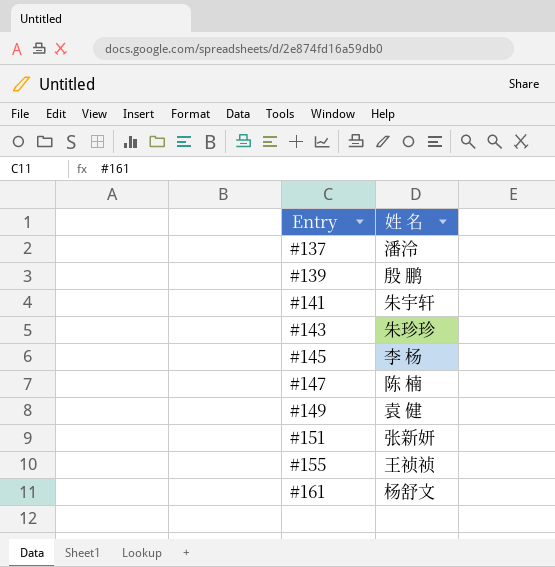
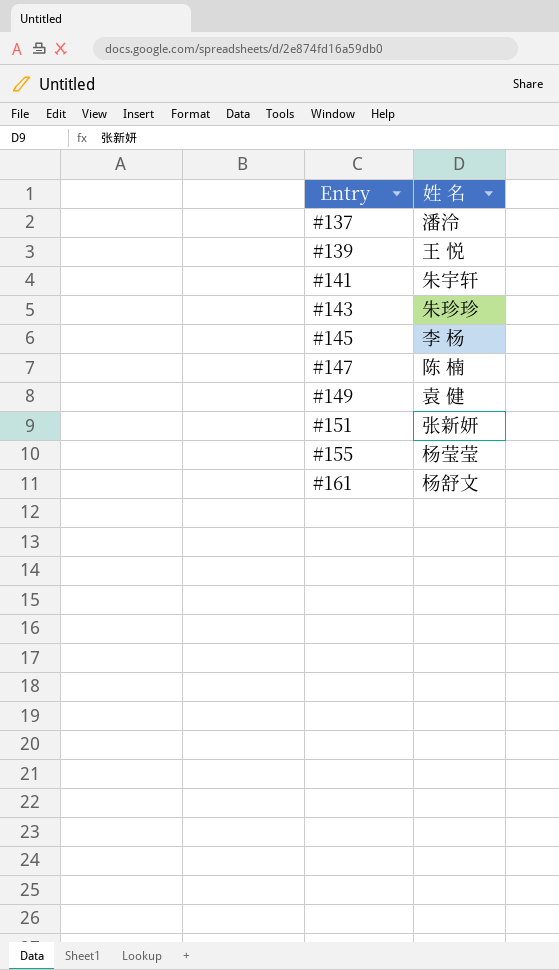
#139 | 姓 名: 殷 鹏 -> 王 悦
#155 | 姓 名: 王祯祯 -> 杨莹莹

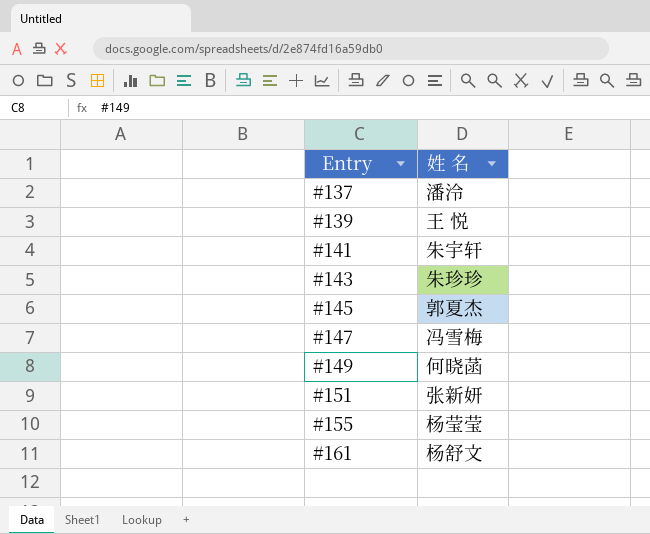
#145 | 姓 名: 李 杨 -> 郭夏杰
#147 | 姓 名: 陈 楠 -> 冯雪梅
#149 | 姓 名: 袁 健 -> 何晓菡

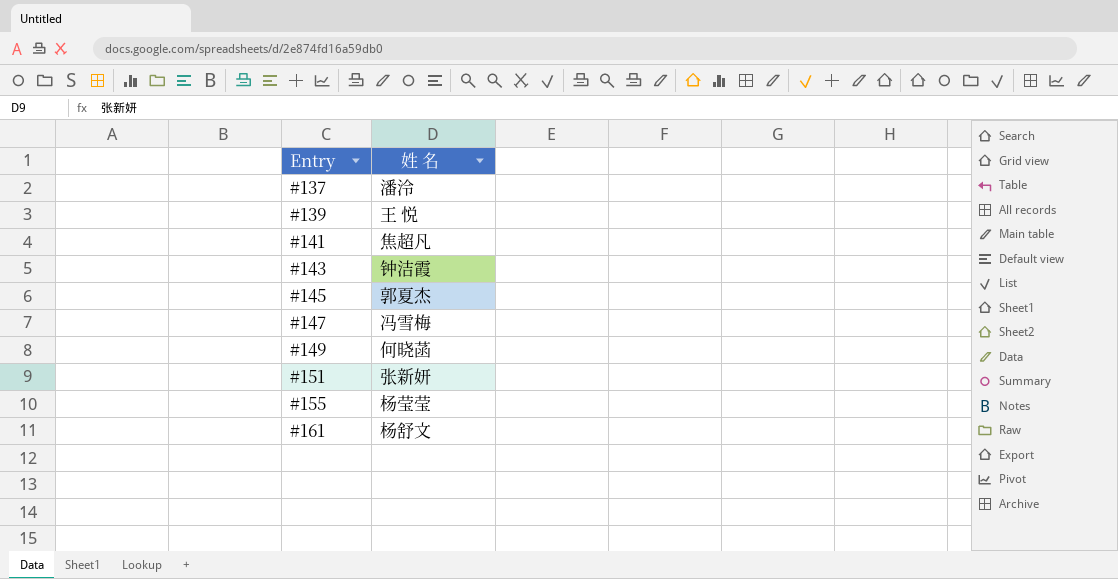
#141 | 姓 名: 朱宇轩 -> 焦超凡
#143 | 姓 名: 朱珍珍 -> 钟洁霞

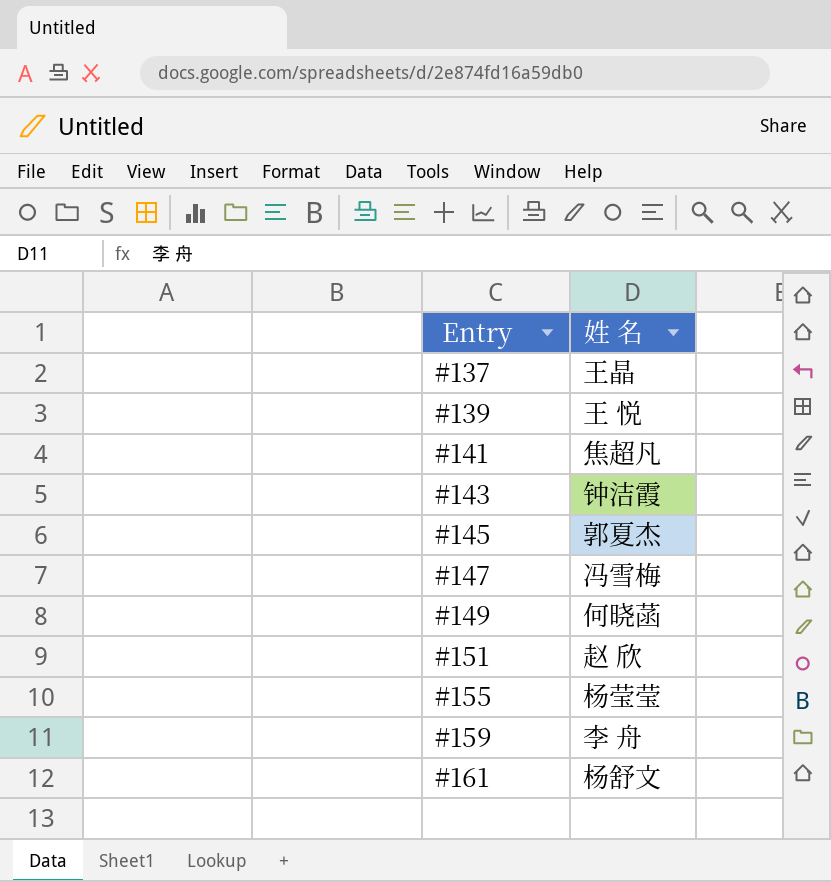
#137 | 姓 名: 潘泠 -> 王晶
#151 | 姓 名: 张新妍 -> 赵 欣
row #159: none -> 李 舟

